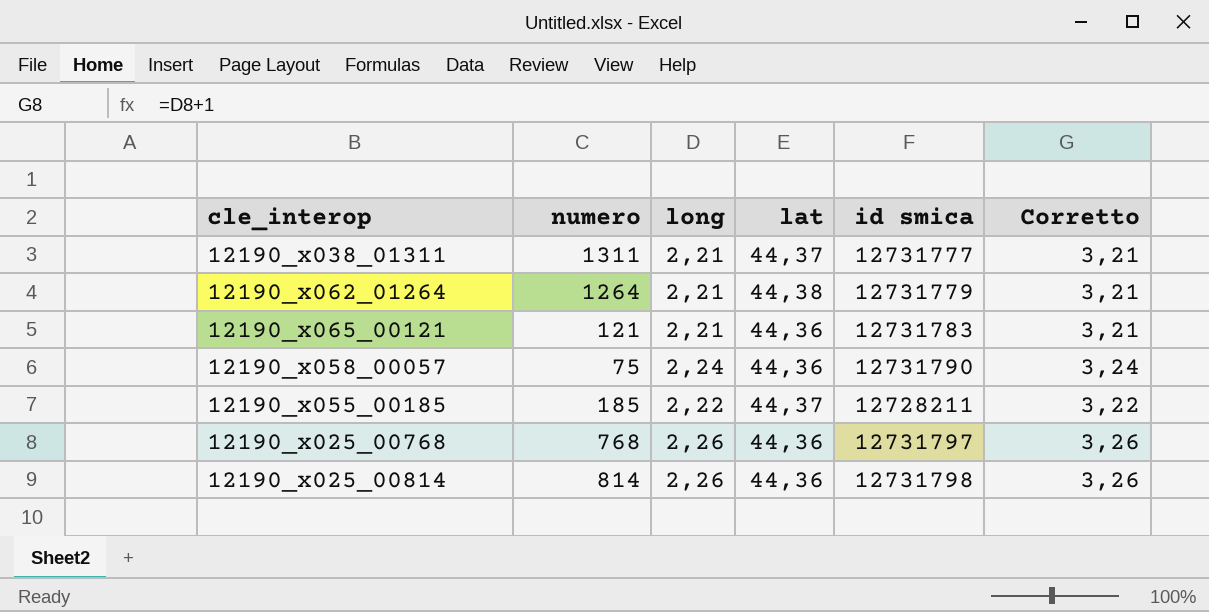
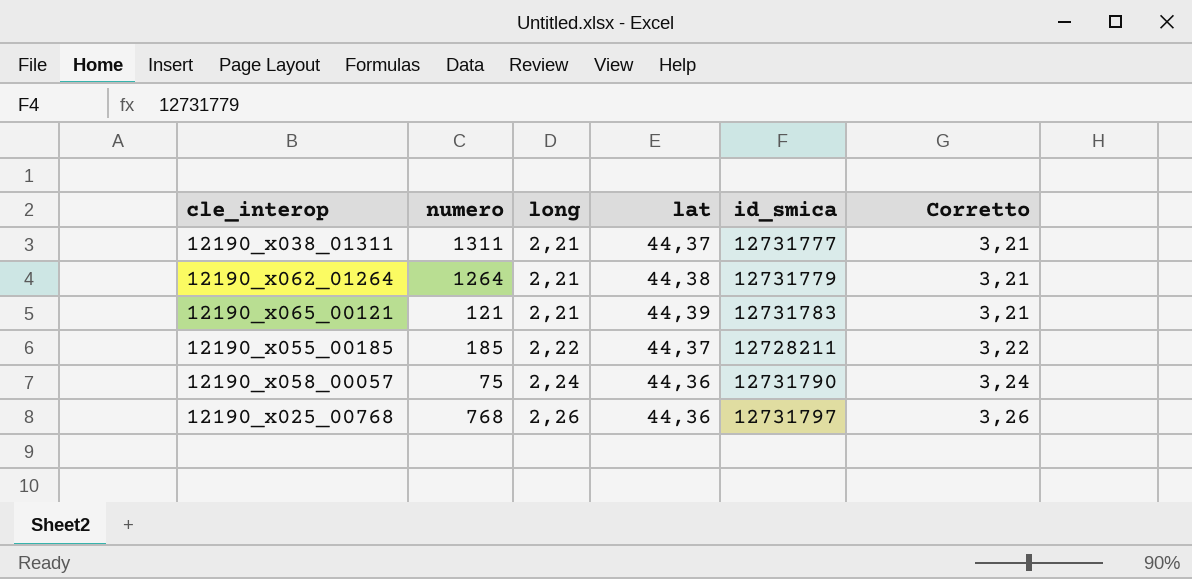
row order: none -> long ascending
column name: id smica -> id_smica
row 12190_x025_00814: 814 | 2,26 | 44,36 | 12731798 | 3,26 -> none
12190_x065_00121 | lat: 44,36 -> 44,39

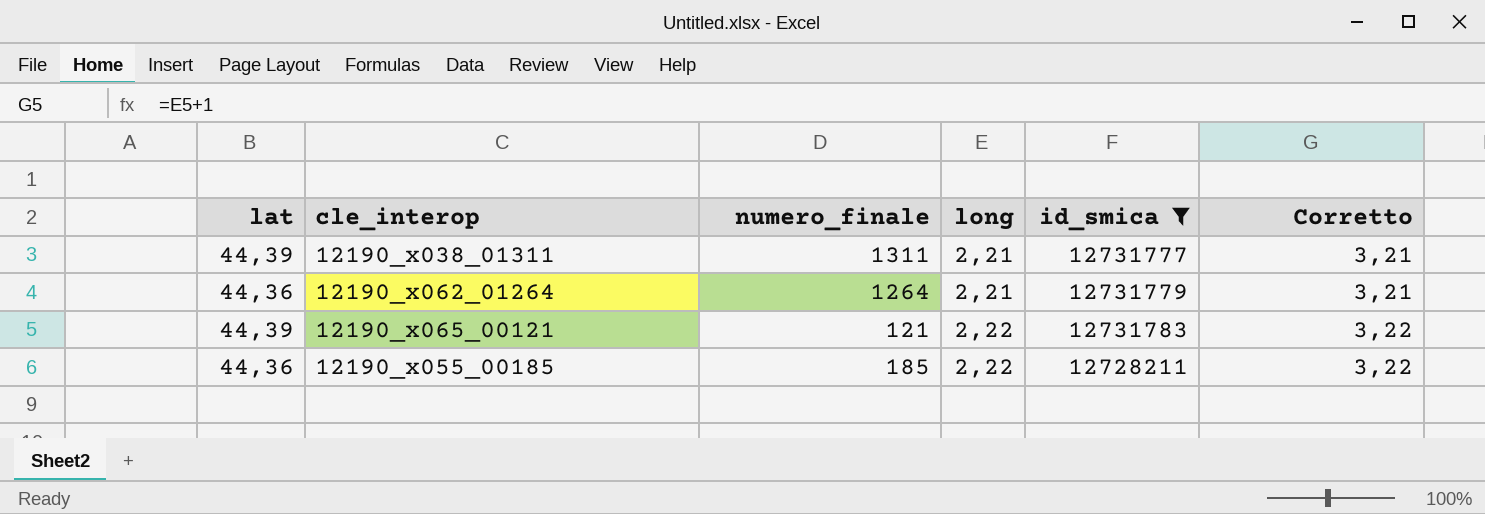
filter: none -> id_smica <= 12731783
column lat | position: 4 -> 1
column name: numero -> numero_finale
12190_x038_01311 | lat: 44,37 -> 44,39
12190_x062_01264 | lat: 44,38 -> 44,36
12190_x065_00121 | long: 2,21 -> 2,22
12190_x065_00121 | Corretto: 3,21 -> 3,22
12190_x055_00185 | lat: 44,37 -> 44,36

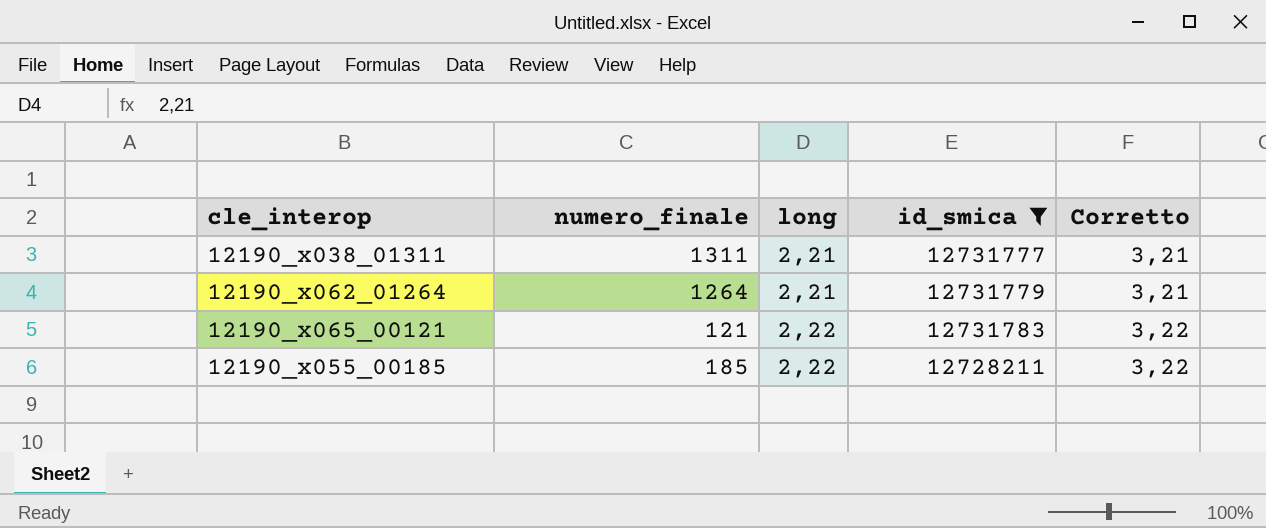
column lat | position: 1 -> none

